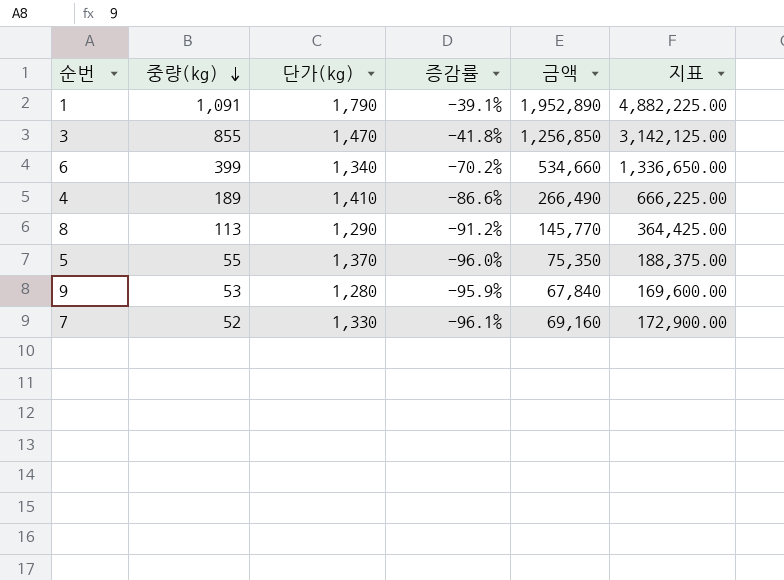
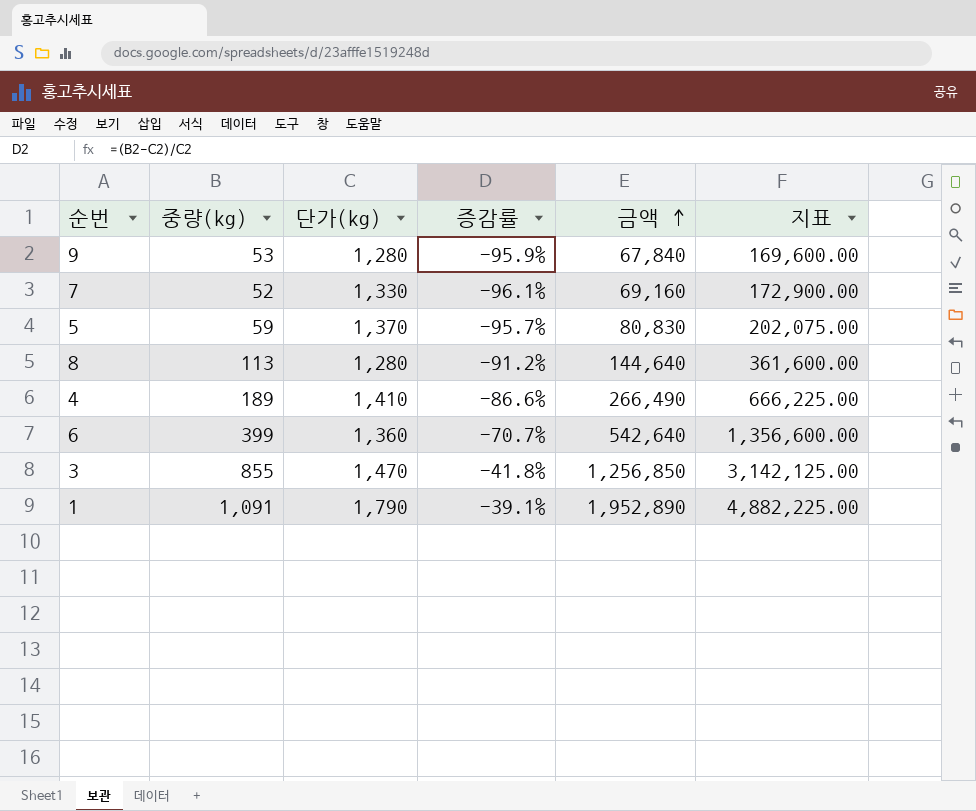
row order: 중량(kg) descending -> 금액 ascending
5 | 중량(kg): 55 -> 59
5 | 증감률: -96.0% -> -95.7%
5 | 금액: 75,350 -> 80,830
5 | 지표: 188,375.00 -> 202,075.00
8 | 단가(kg): 1,290 -> 1,280
8 | 금액: 145,770 -> 144,640
8 | 지표: 364,425.00 -> 361,600.00
6 | 단가(kg): 1,340 -> 1,360
6 | 증감률: -70.2% -> -70.7%
6 | 금액: 534,660 -> 542,640
6 | 지표: 1,336,650.00 -> 1,356,600.00

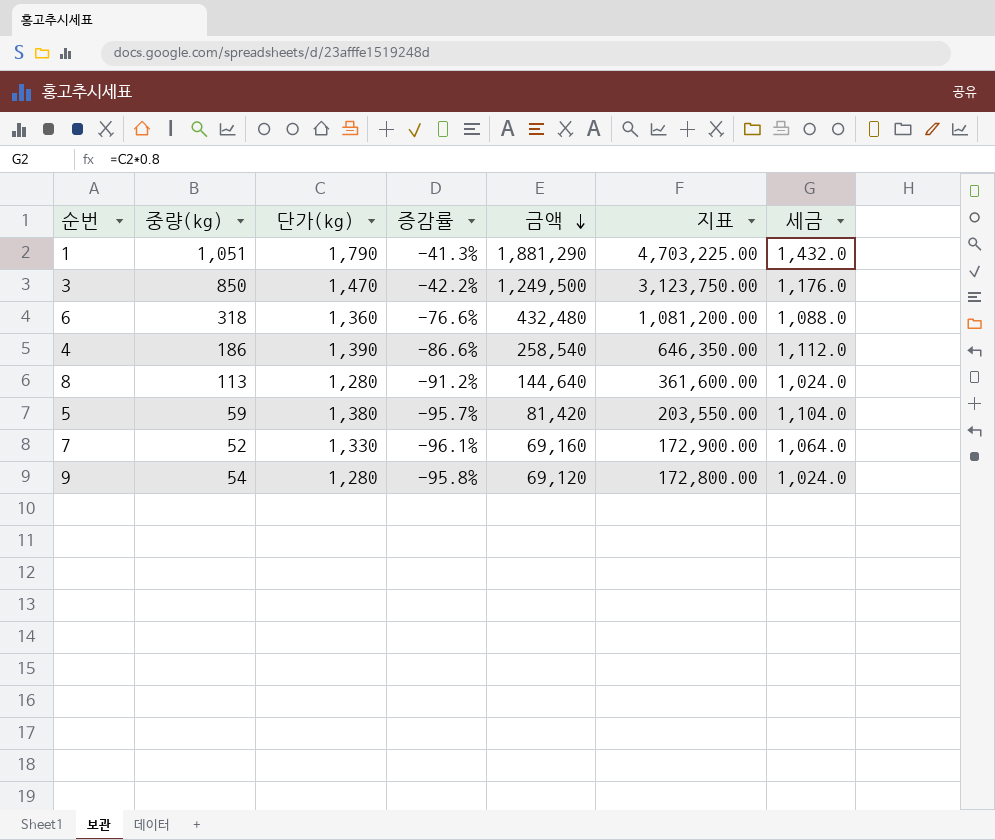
row order: 금액 ascending -> 금액 descending
column 세금 | formula: none -> [단가(kg)] * 0.8
1 | 중량(kg): 1,091 -> 1,051
1 | 증감률: -39.1% -> -41.3%
1 | 금액: 1,952,890 -> 1,881,290
1 | 지표: 4,882,225.00 -> 4,703,225.00
3 | 중량(kg): 855 -> 850
3 | 증감률: -41.8% -> -42.2%
3 | 금액: 1,256,850 -> 1,249,500
3 | 지표: 3,142,125.00 -> 3,123,750.00
6 | 중량(kg): 399 -> 318
6 | 증감률: -70.7% -> -76.6%
6 | 금액: 542,640 -> 432,480
6 | 지표: 1,356,600.00 -> 1,081,200.00
4 | 중량(kg): 189 -> 186
4 | 단가(kg): 1,410 -> 1,390
4 | 금액: 266,490 -> 258,540
4 | 지표: 666,225.00 -> 646,350.00
5 | 단가(kg): 1,370 -> 1,380
5 | 금액: 80,830 -> 81,420
5 | 지표: 202,075.00 -> 203,550.00
9 | 중량(kg): 53 -> 54
9 | 증감률: -95.9% -> -95.8%
9 | 금액: 67,840 -> 69,120
9 | 지표: 169,600.00 -> 172,800.00

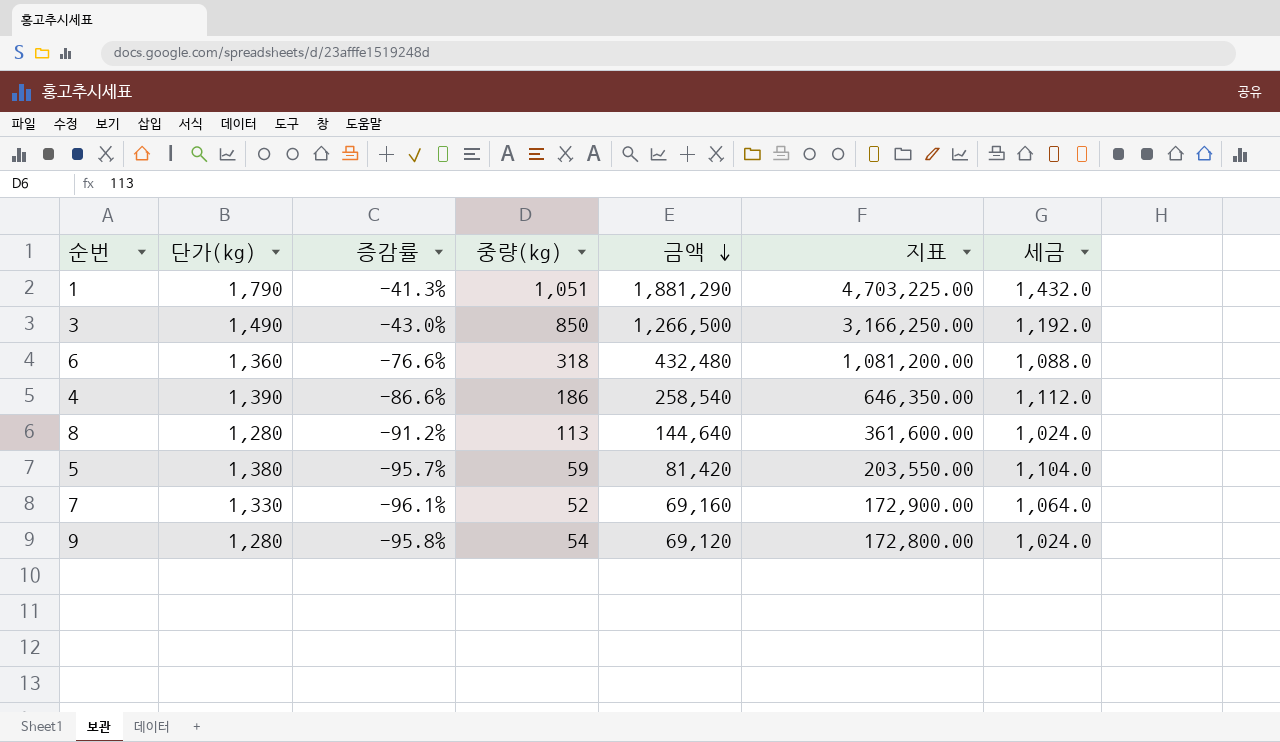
column 중량(kg) | position: 2 -> 4
3 | 단가(kg): 1,470 -> 1,490
3 | 증감률: -42.2% -> -43.0%
3 | 금액: 1,249,500 -> 1,266,500
3 | 지표: 3,123,750.00 -> 3,166,250.00
3 | 세금: 1,176.0 -> 1,192.0

